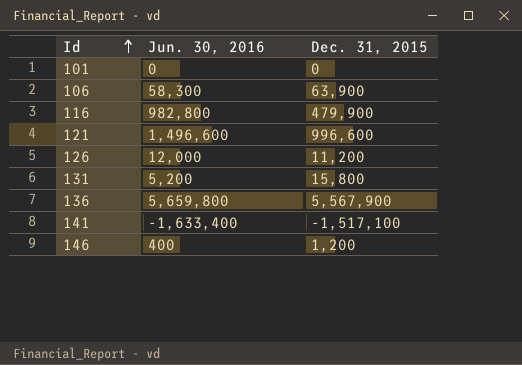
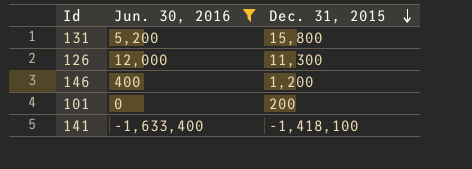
filter: none -> Jun. 30, 2016 <= 12,000
row order: Id ascending -> Dec. 31, 2015 descending
126 | Dec. 31, 2015: 11,200 -> 11,300
101 | Dec. 31, 2015: 0 -> 200
141 | Dec. 31, 2015: -1,517,100 -> -1,418,100

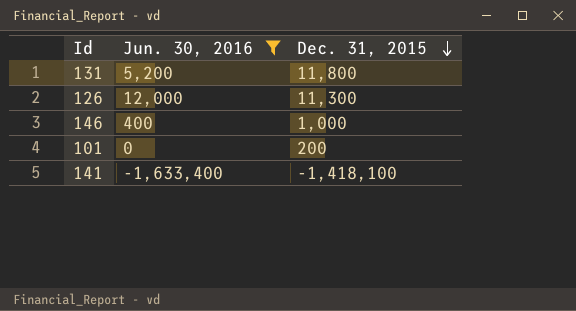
131 | Dec. 31, 2015: 15,800 -> 11,800
146 | Dec. 31, 2015: 1,200 -> 1,000

